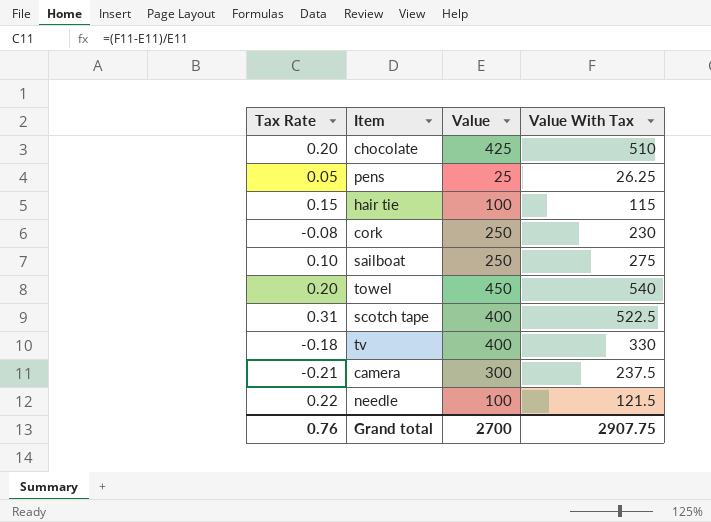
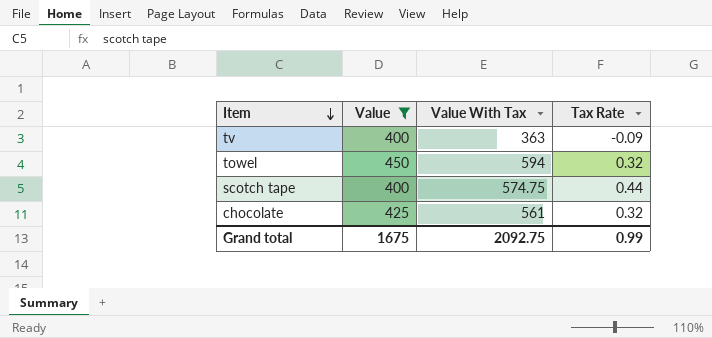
filter: none -> Value >= 400
row order: none -> Item descending
column Tax Rate | position: 1 -> 4
tv | Value With Tax: 330 -> 363
tv | Tax Rate: -0.18 -> -0.09
towel | Value With Tax: 540 -> 594
towel | Tax Rate: 0.20 -> 0.32
scotch tape | Value With Tax: 522.5 -> 574.75
scotch tape | Tax Rate: 0.31 -> 0.44
chocolate | Value With Tax: 510 -> 561
chocolate | Tax Rate: 0.20 -> 0.32
Grand total | Value: 2700 -> 1675
Grand total | Value With Tax: 2907.75 -> 2092.75
Grand total | Tax Rate: 0.76 -> 0.99

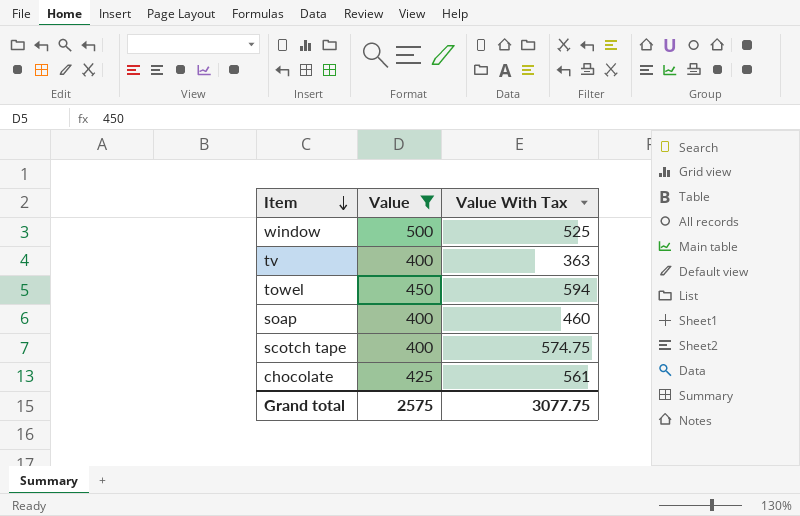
column Tax Rate | formula: ([Value With Tax] - [Value]) / [Value] -> none
row window: none -> 500 | 525
row soap: none -> 400 | 460
Grand total | Value: 1675 -> 2575
Grand total | Value With Tax: 2092.75 -> 3077.75

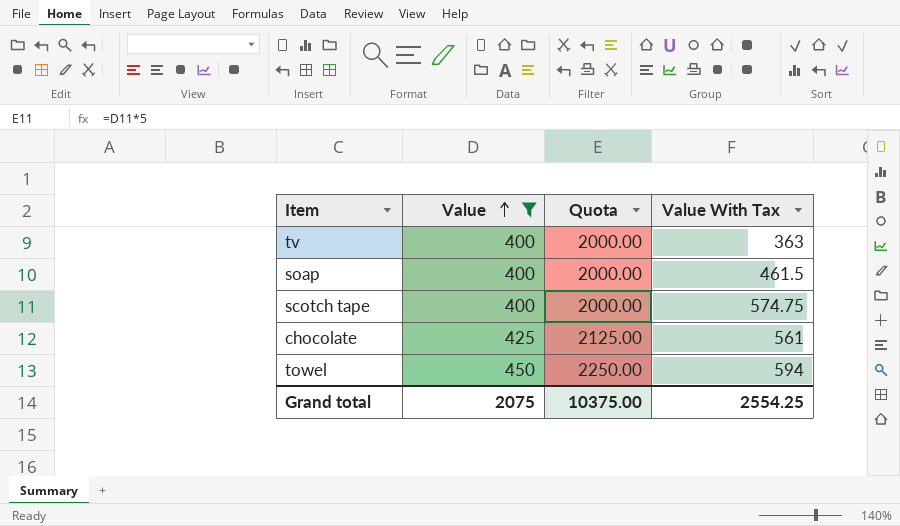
row order: Item descending -> Value ascending
column Quota | formula: none -> [Value] * 5
row window: 500 | 525 -> none
soap | Value With Tax: 460 -> 461.5
Grand total | Value: 2575 -> 2075
Grand total | Value With Tax: 3077.75 -> 2554.25

